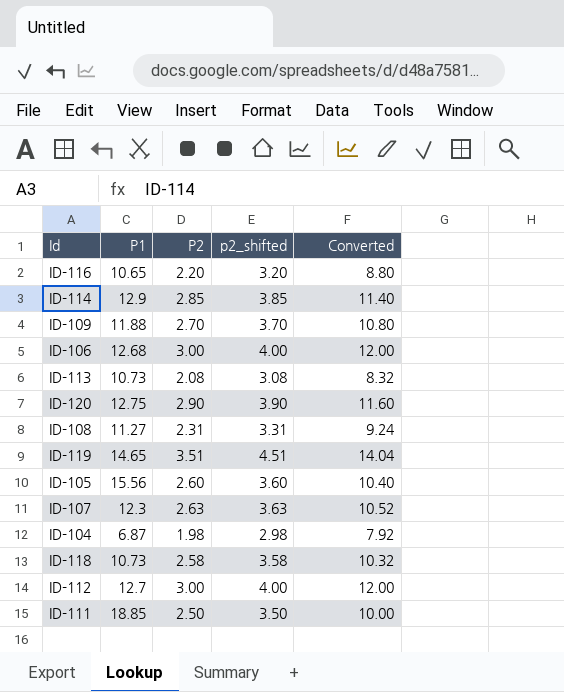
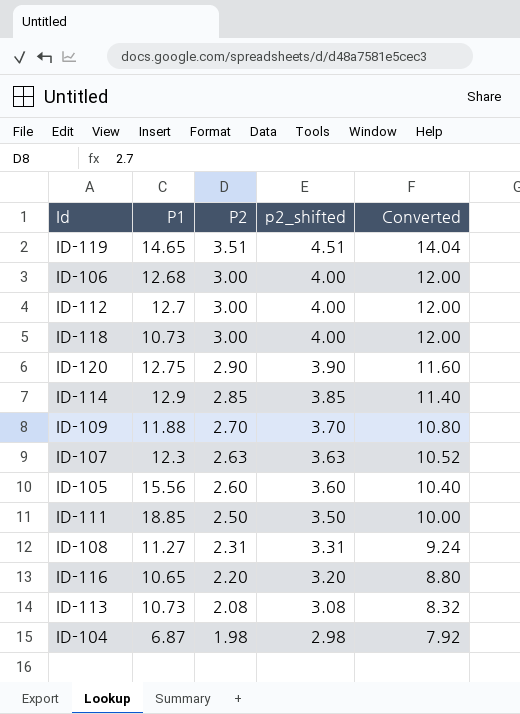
row order: none -> P2 descending
ID-118 | P2: 2.58 -> 3.00
ID-118 | p2_shifted: 3.58 -> 4.00
ID-118 | Converted: 10.32 -> 12.00

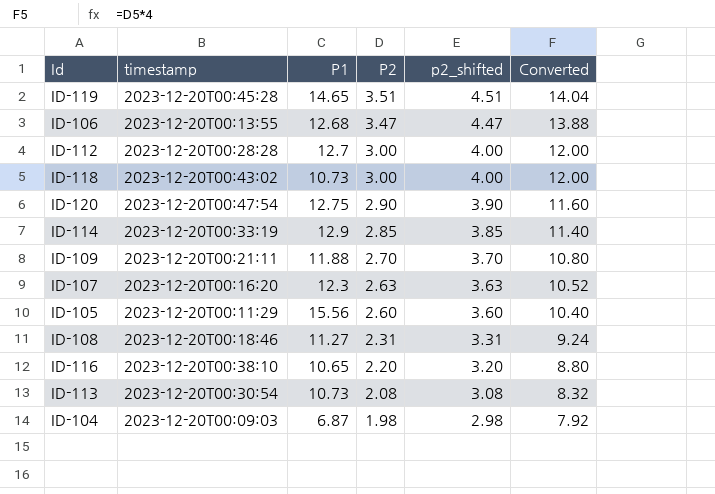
column timestamp | position: none -> 2
row ID-111: 18.85 | 2.50 | 3.50 | 10.00 -> none
ID-106 | P2: 3.00 -> 3.47
ID-106 | p2_shifted: 4.00 -> 4.47
ID-106 | Converted: 12.00 -> 13.88

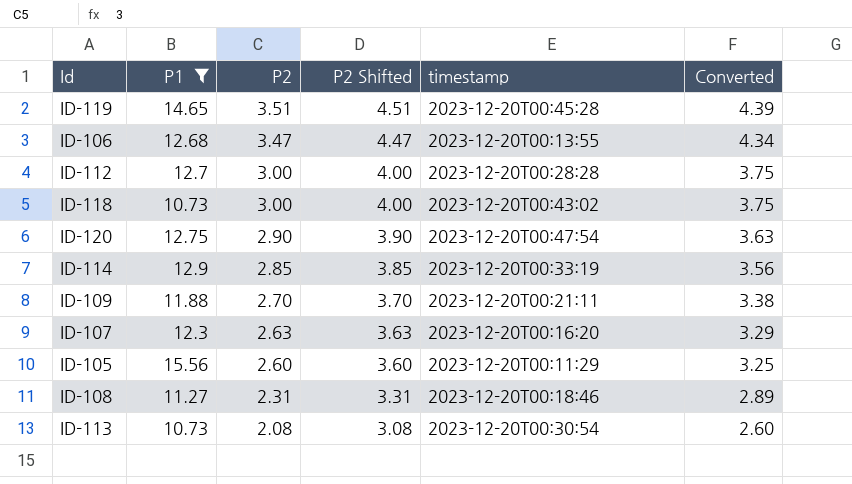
filter: none -> P1 >= 10.73
column name: p2_shifted -> P2 Shifted
column timestamp | position: 2 -> 5
column Converted | formula: [P2] * 4 -> [P2] * 1.25

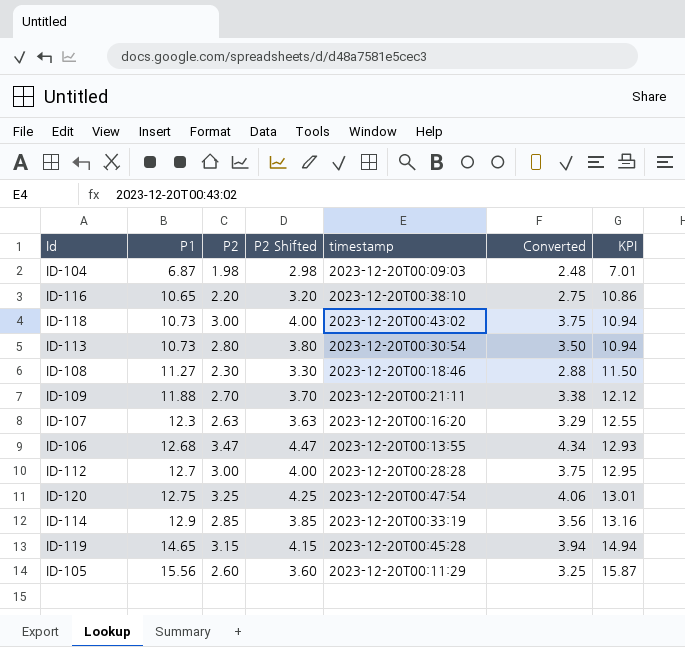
filter: P1 >= 10.73 -> none
row order: P2 descending -> P1 ascending
column KPI | formula: none -> [P1] * 1.02
ID-113 | P2: 2.08 -> 2.80
ID-113 | P2 Shifted: 3.08 -> 3.80
ID-113 | Converted: 2.60 -> 3.50
ID-108 | P2: 2.31 -> 2.30
ID-108 | P2 Shifted: 3.31 -> 3.30
ID-108 | Converted: 2.89 -> 2.88
ID-120 | P2: 2.90 -> 3.25
ID-120 | P2 Shifted: 3.90 -> 4.25
ID-120 | Converted: 3.63 -> 4.06
ID-119 | P2: 3.51 -> 3.15
ID-119 | P2 Shifted: 4.51 -> 4.15
ID-119 | Converted: 4.39 -> 3.94

